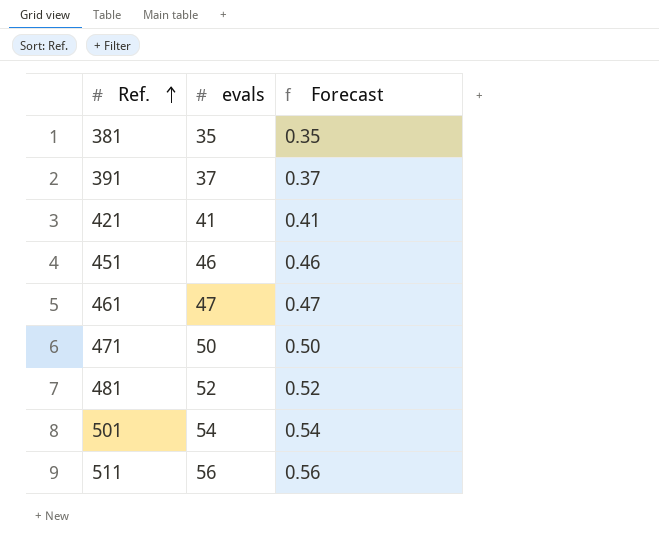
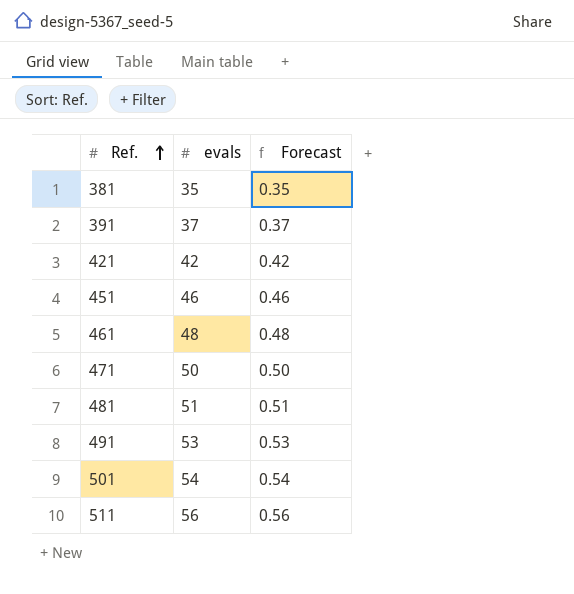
421 | evals: 41 -> 42
421 | Forecast: 0.41 -> 0.42
461 | evals: 47 -> 48
461 | Forecast: 0.47 -> 0.48
481 | evals: 52 -> 51
481 | Forecast: 0.52 -> 0.51
row 491: none -> 53 | 0.53

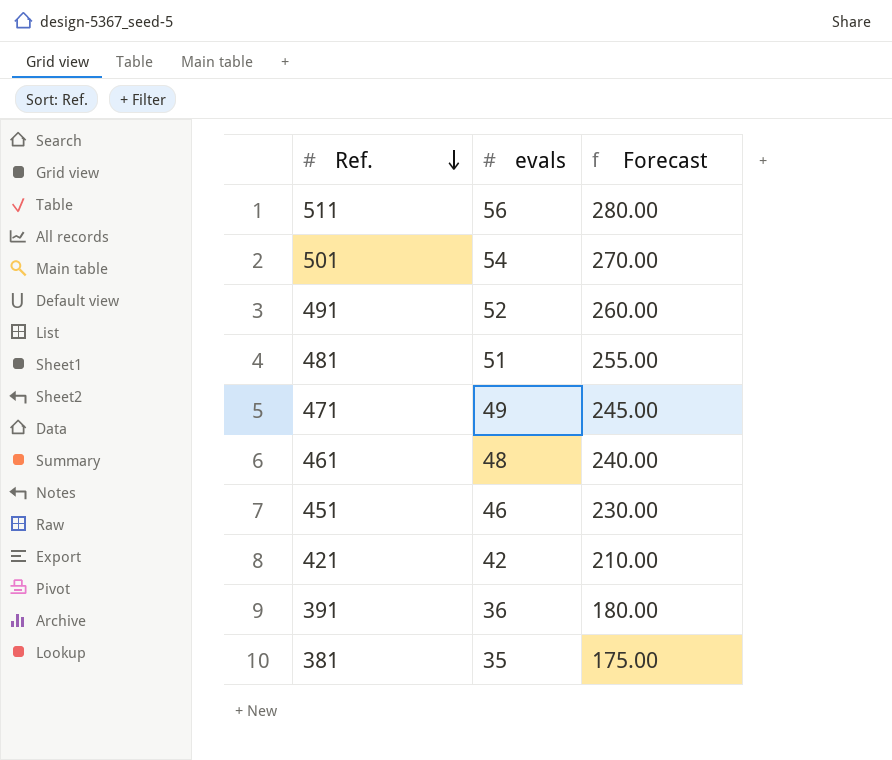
row order: Ref. ascending -> Ref. descending
column Forecast | formula: [evals] * 0.01 -> [evals] * 5
491 | evals: 53 -> 52
471 | evals: 50 -> 49
391 | evals: 37 -> 36

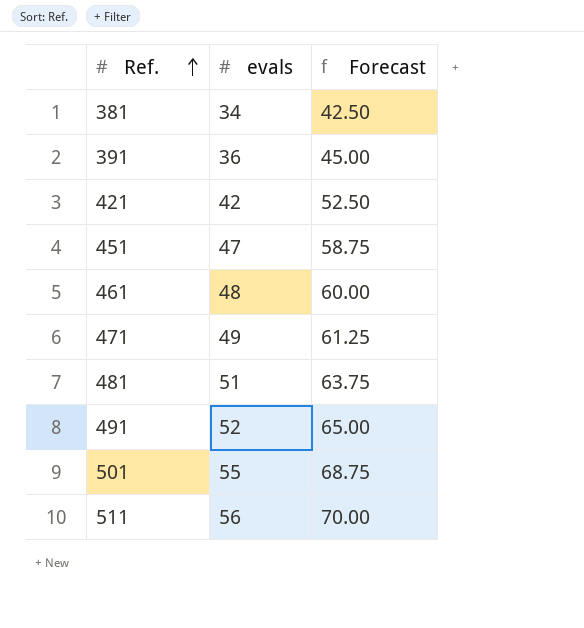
row order: Ref. descending -> Ref. ascending
column Forecast | formula: [evals] * 5 -> [evals] * 1.25
381 | evals: 35 -> 34
451 | evals: 46 -> 47
501 | evals: 54 -> 55

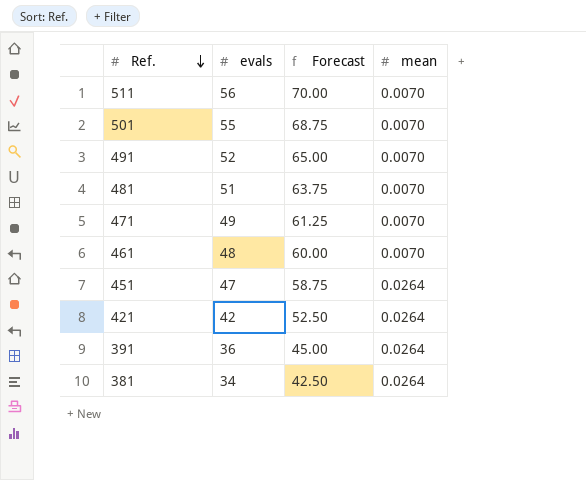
row order: Ref. ascending -> Ref. descending
column mean | position: none -> 4

